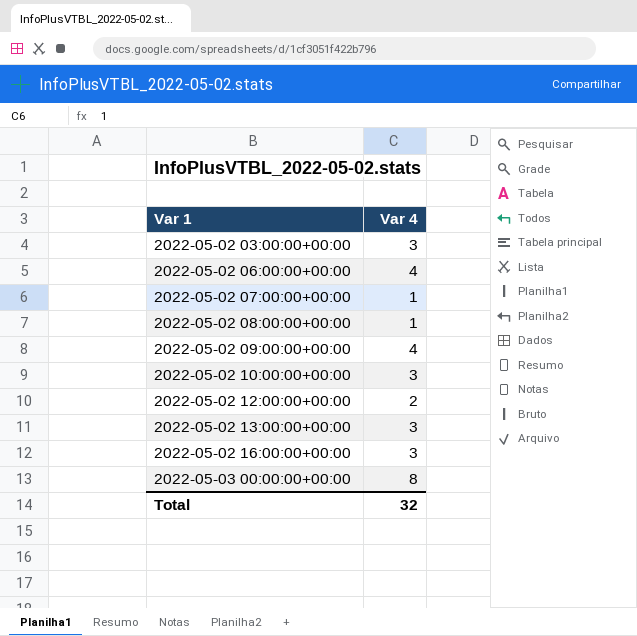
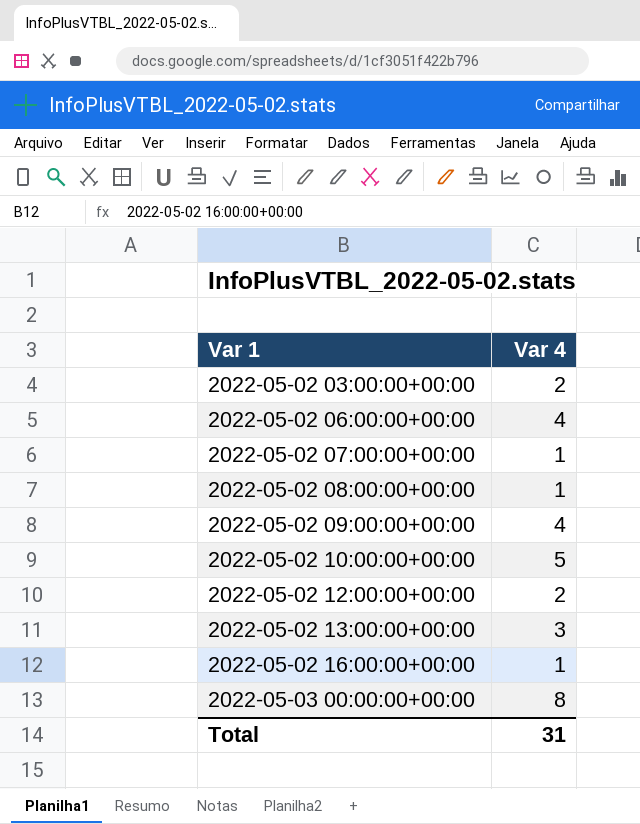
2022-05-02 03:00:00+00:00 | Var 4: 3 -> 2
2022-05-02 10:00:00+00:00 | Var 4: 3 -> 5
2022-05-02 16:00:00+00:00 | Var 4: 3 -> 1
Total | Var 4: 32 -> 31

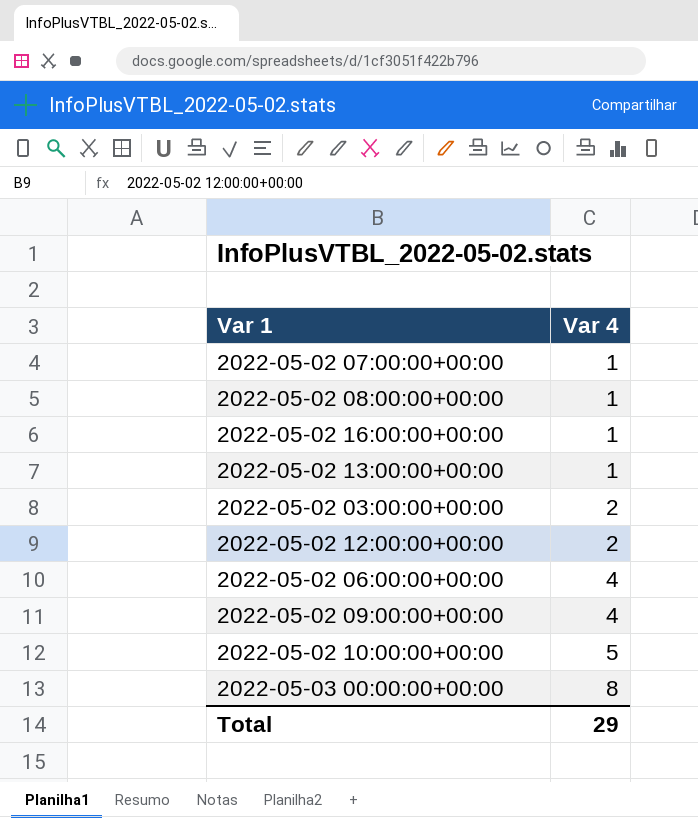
row order: Var 1 ascending -> Var 4 ascending
2022-05-02 13:00:00+00:00 | Var 4: 3 -> 1
Total | Var 4: 31 -> 29

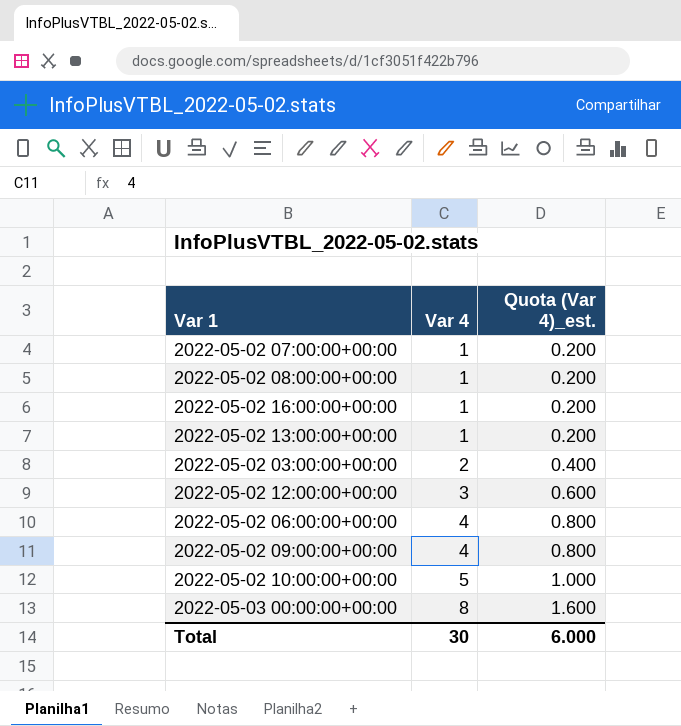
column Quota (Var 4)_est. | formula: none -> [Var 4] * 0.2
2022-05-02 12:00:00+00:00 | Var 4: 2 -> 3
Total | Var 4: 29 -> 30

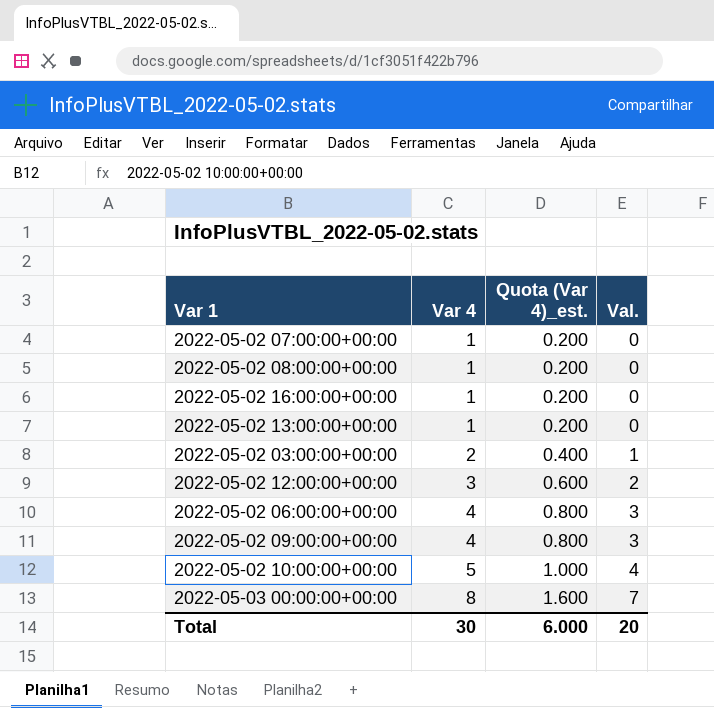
column Val. | formula: none -> [Var 4] - 1

